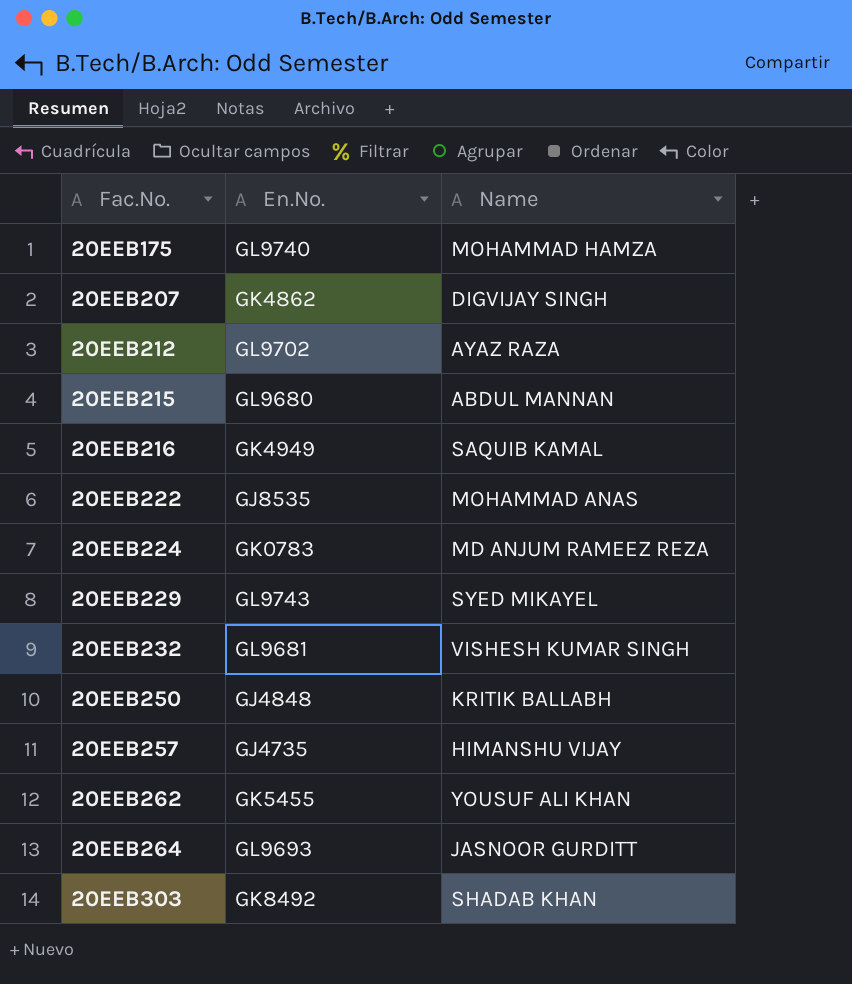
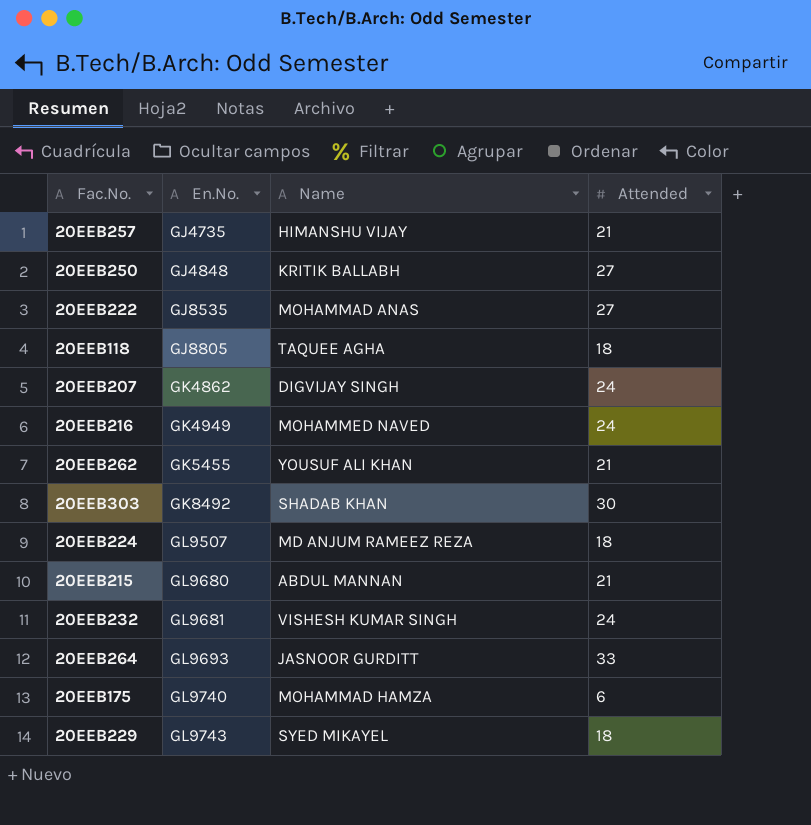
row order: Fac.No. ascending -> En.No. ascending
column Attended | position: none -> 4
row 20EEB212: GL9702 | AYAZ RAZA -> none
row 20EEB118: none -> GJ8805 | TAQUEE AGHA | 18
20EEB216 | Name: SAQUIB KAMAL -> MOHAMMED NAVED
20EEB224 | En.No.: GK0783 -> GL9507

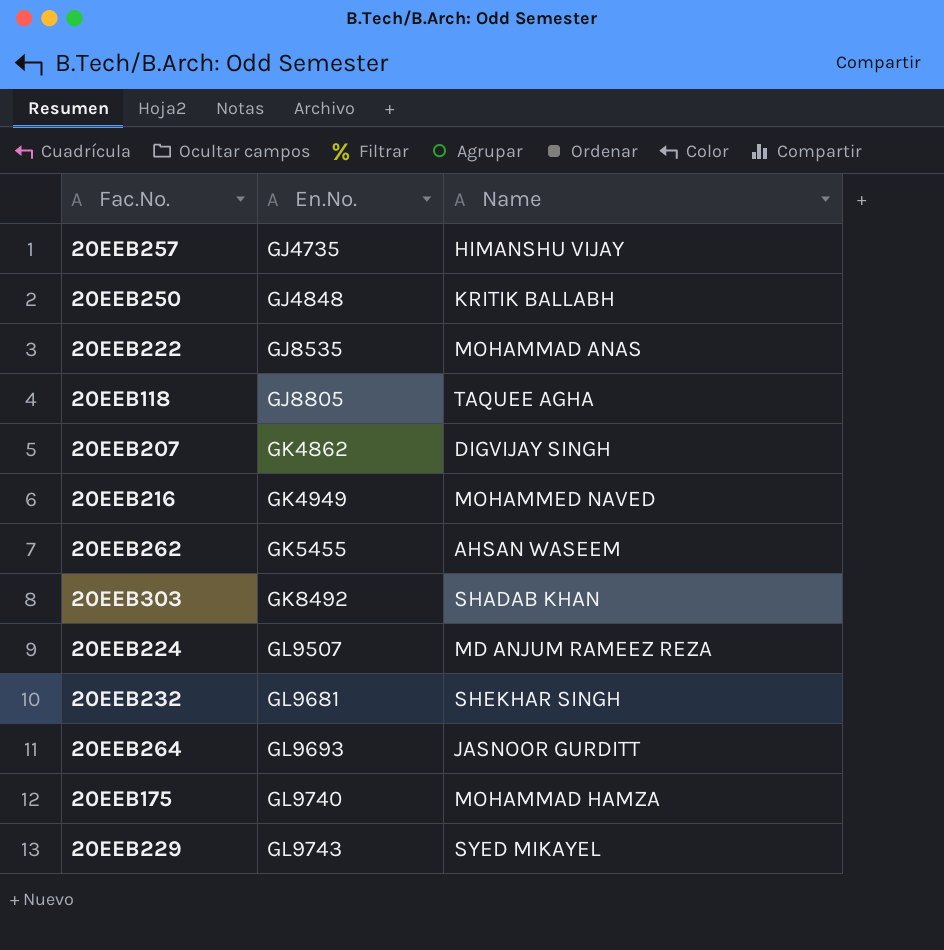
column Attended | position: 4 -> none
row 20EEB215: GL9680 | ABDUL MANNAN | 21 -> none
20EEB262 | Name: YOUSUF ALI KHAN -> AHSAN WASEEM
20EEB232 | Name: VISHESH KUMAR SINGH -> SHEKHAR SINGH

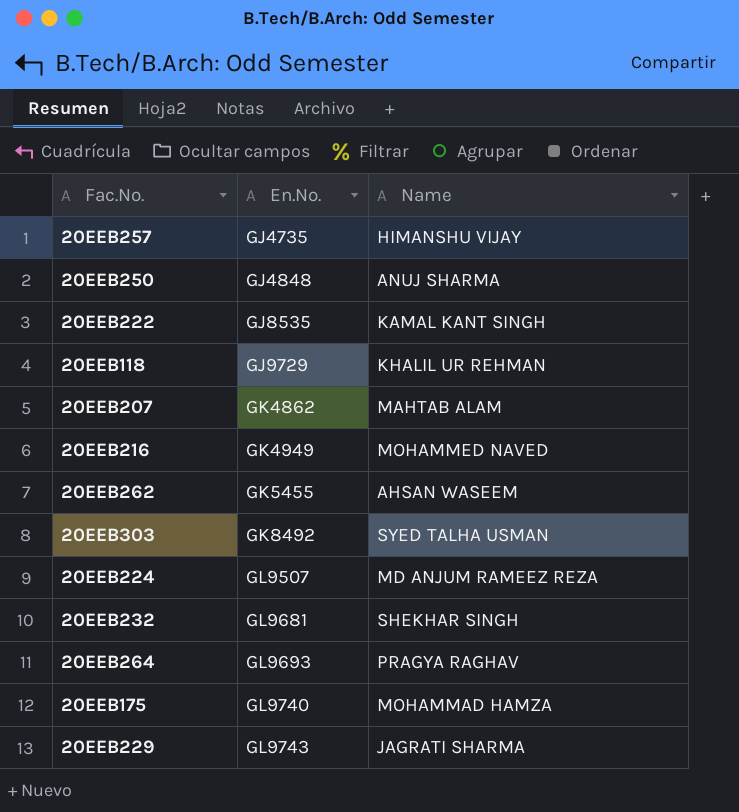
20EEB250 | Name: KRITIK BALLABH -> ANUJ SHARMA
20EEB222 | Name: MOHAMMAD ANAS -> KAMAL KANT SINGH
20EEB118 | En.No.: GJ8805 -> GJ9729
20EEB118 | Name: TAQUEE AGHA -> KHALIL UR REHMAN
20EEB207 | Name: DIGVIJAY SINGH -> MAHTAB ALAM
20EEB303 | Name: SHADAB KHAN -> SYED TALHA USMAN
20EEB264 | Name: JASNOOR GURDITT -> PRAGYA RAGHAV
20EEB229 | Name: SYED MIKAYEL -> JAGRATI SHARMA

